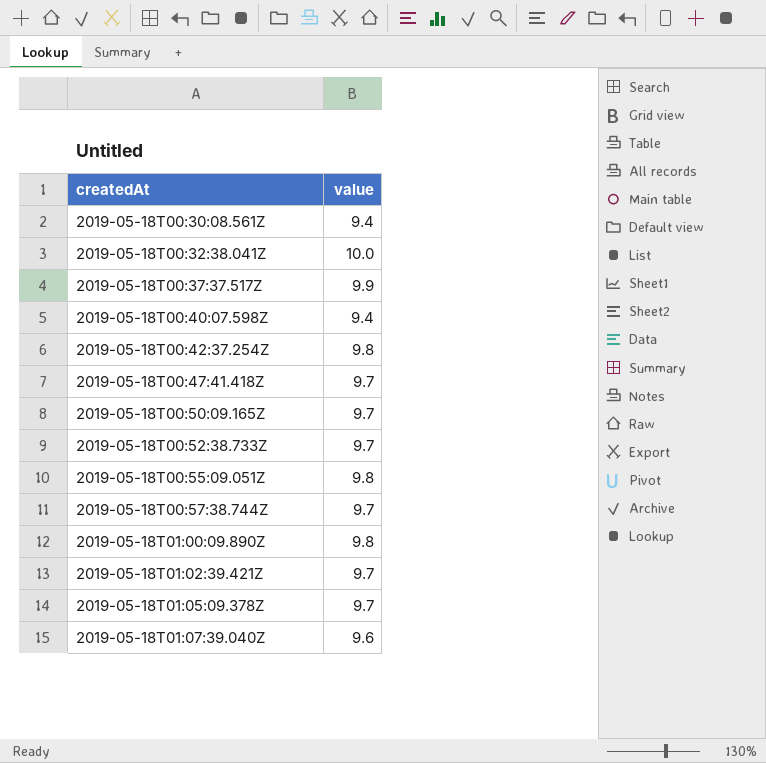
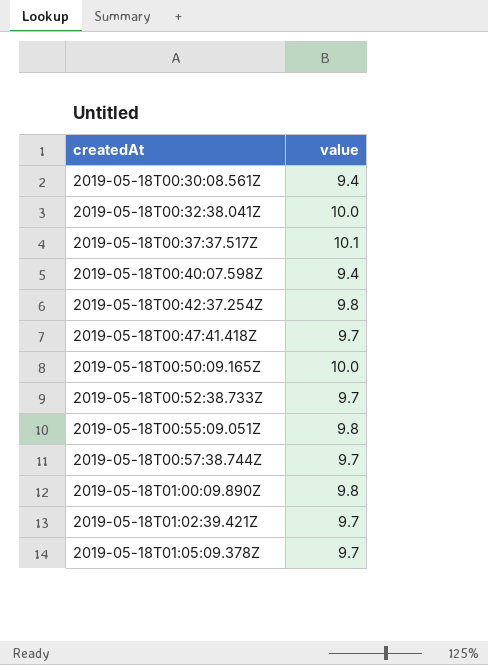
row 2019-05-18T01:07:39.040Z: 9.6 -> none
2019-05-18T00:37:37.517Z | value: 9.9 -> 10.1
2019-05-18T00:50:09.165Z | value: 9.7 -> 10.0

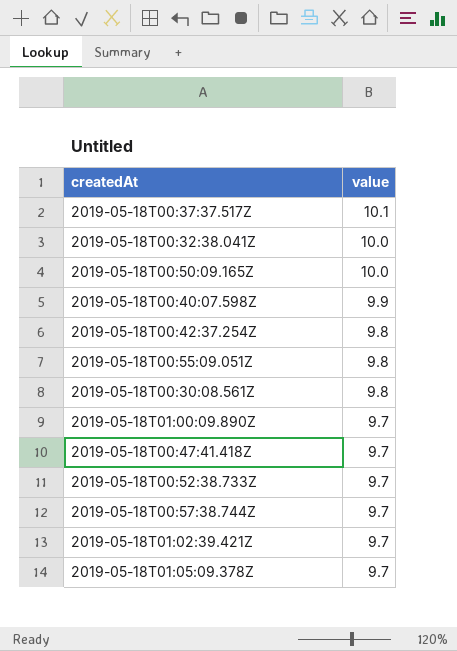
row order: createdAt ascending -> value descending
2019-05-18T00:40:07.598Z | value: 9.4 -> 9.9
2019-05-18T00:30:08.561Z | value: 9.4 -> 9.8
2019-05-18T01:00:09.890Z | value: 9.8 -> 9.7

